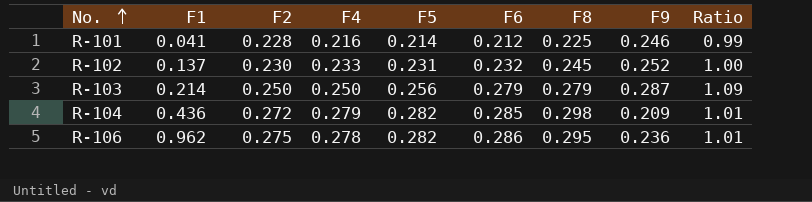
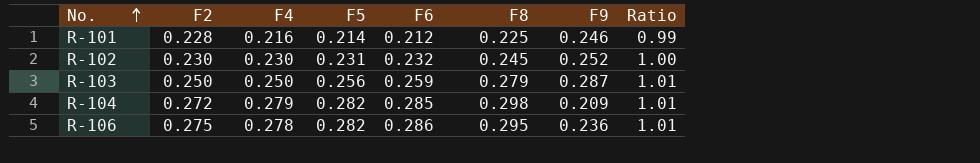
column F1 | position: 2 -> none
R-102 | F4: 0.233 -> 0.230
R-103 | F6: 0.279 -> 0.259
R-103 | Ratio: 1.09 -> 1.01

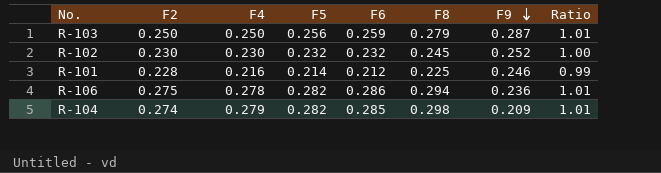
row order: No. ascending -> F9 descending
R-102 | F5: 0.231 -> 0.232
R-106 | F8: 0.295 -> 0.294
R-104 | F2: 0.272 -> 0.274

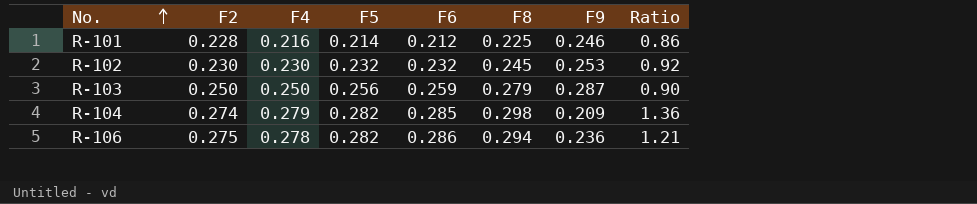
row order: F9 descending -> No. ascending
column Ratio | formula: [F6] / [F5] -> [F6] / [F9]
R-102 | F9: 0.252 -> 0.253

